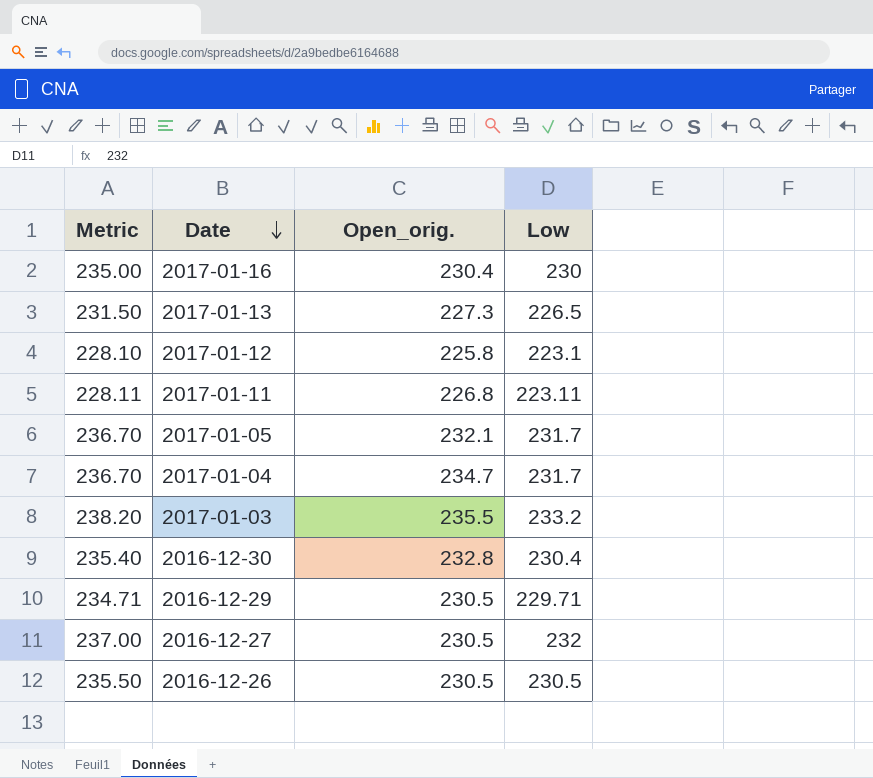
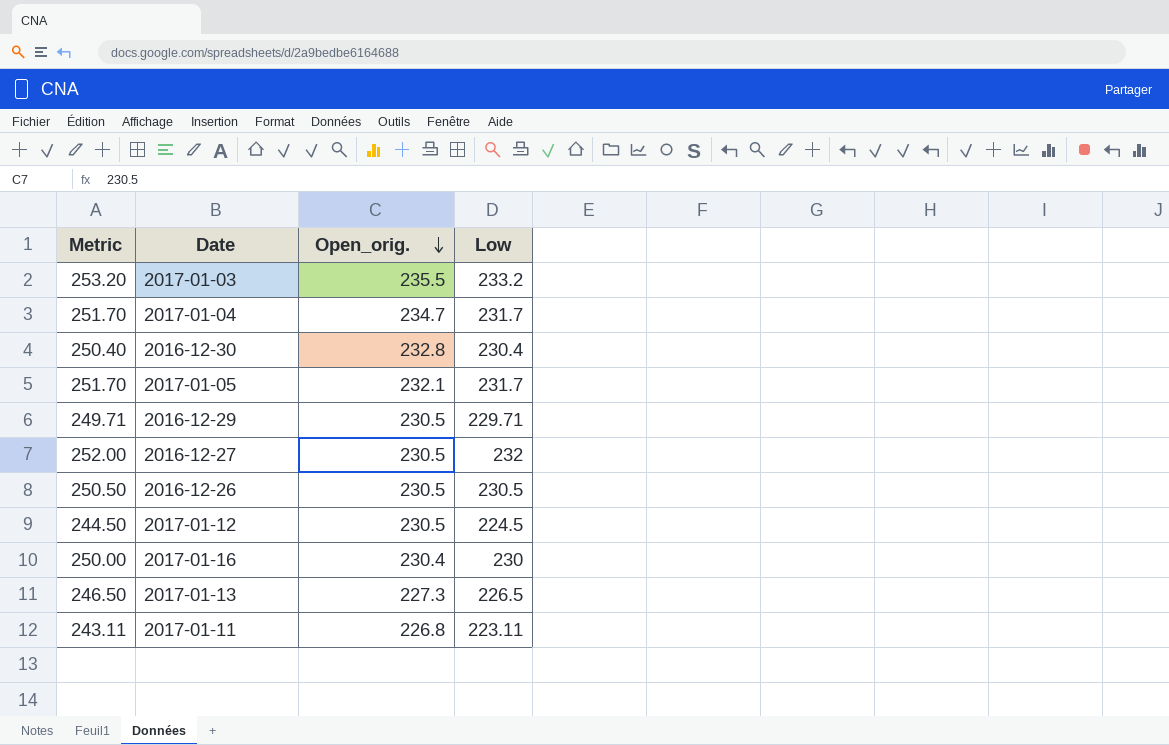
row order: Date descending -> Open_orig. descending
column Metric | formula: [Low] + 5 -> [Low] + 20
2017-01-12 | Open_orig.: 225.8 -> 230.5
2017-01-12 | Low: 223.1 -> 224.5

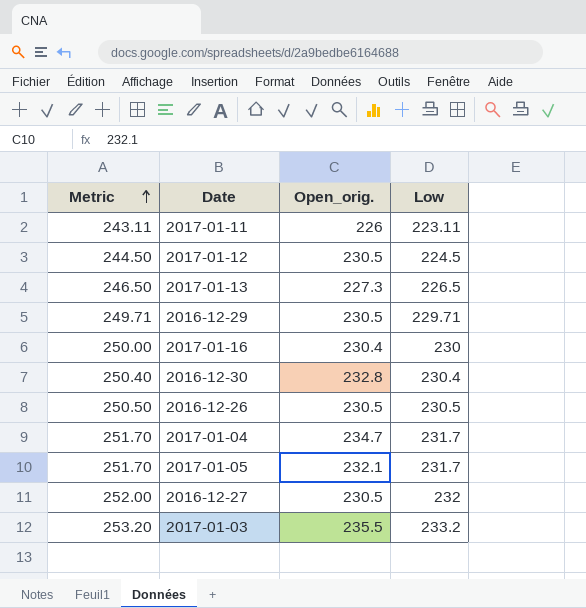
row order: Open_orig. descending -> Metric ascending
2017-01-11 | Open_orig.: 226.8 -> 226

